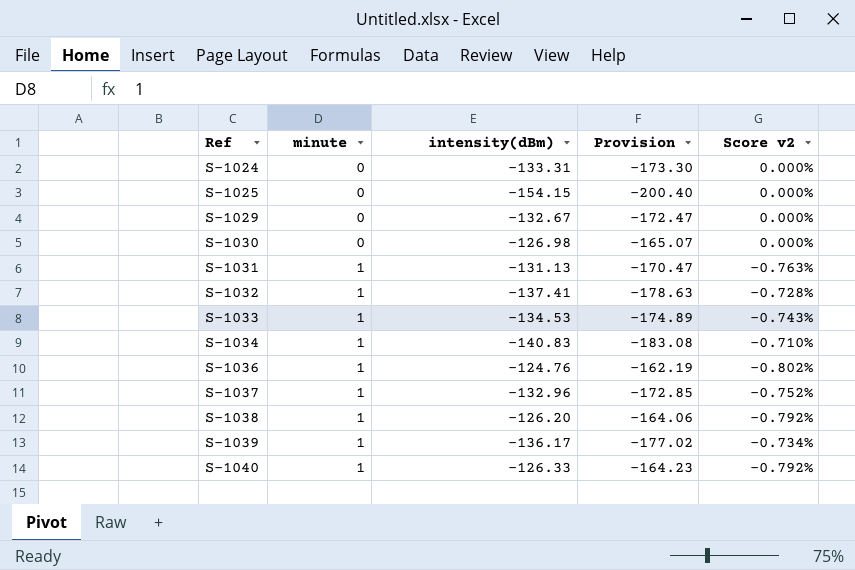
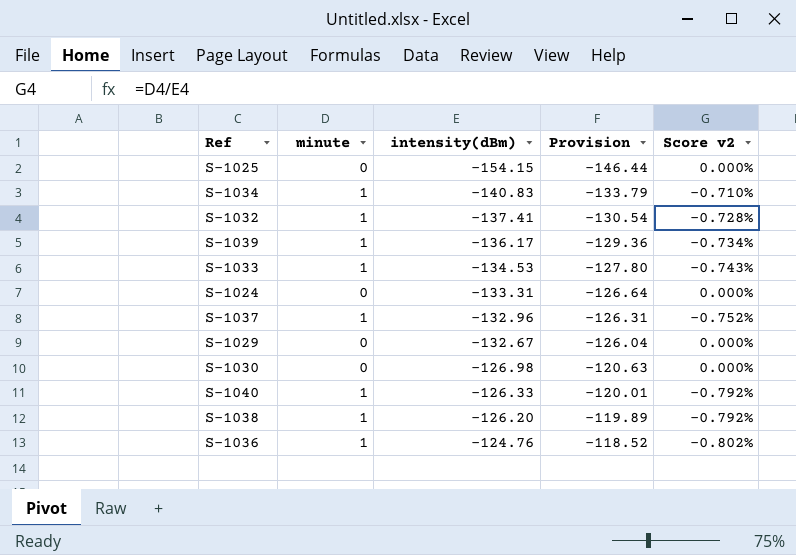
row order: Ref ascending -> intensity(dBm) ascending
column Provision | formula: [intensity(dBm)] * 1.3 -> [intensity(dBm)] * 0.95
row S-1031: 1 | -131.13 | -170.47 | -0.763% -> none

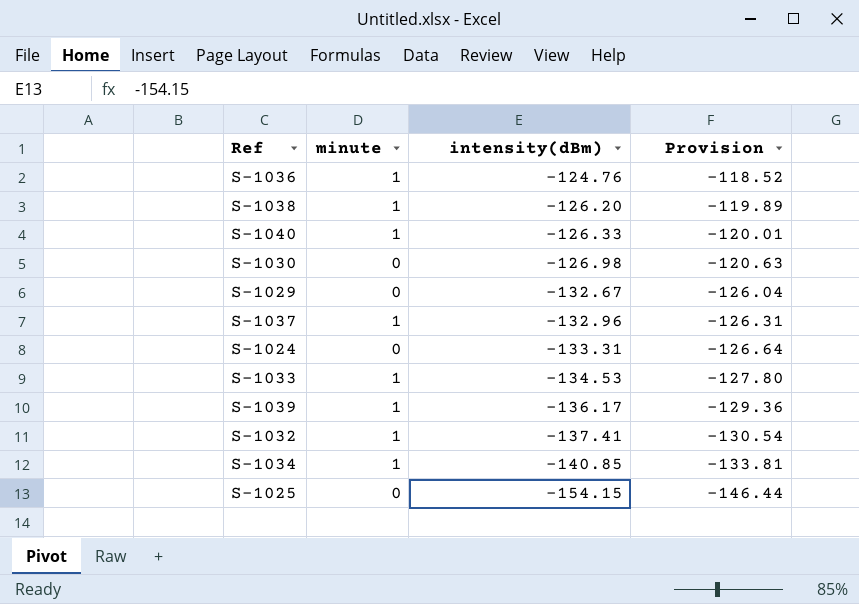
row order: intensity(dBm) ascending -> intensity(dBm) descending
column Score v2 | formula: [minute] / [intensity(dBm)] -> none
S-1034 | intensity(dBm): -140.83 -> -140.85
S-1034 | Provision: -133.79 -> -133.81

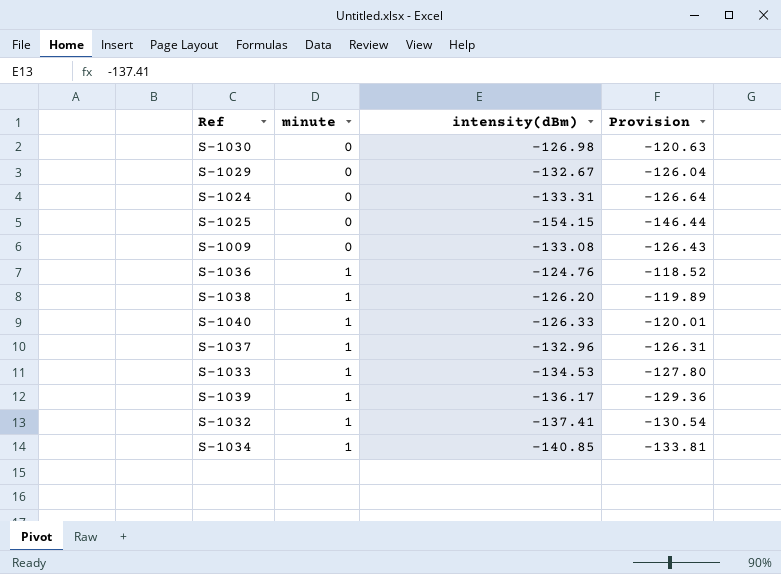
row order: intensity(dBm) descending -> minute ascending
row S-1009: none -> 0 | -133.08 | -126.43

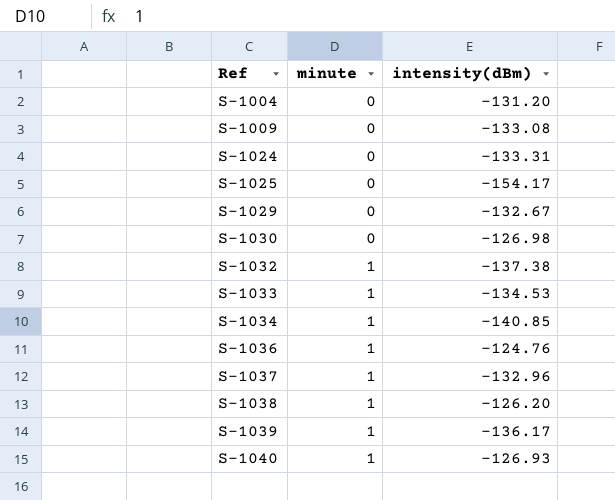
row order: minute ascending -> Ref ascending
column Provision | formula: [intensity(dBm)] * 0.95 -> none
row S-1004: none -> 0 | -131.20
S-1025 | intensity(dBm): -154.15 -> -154.17
S-1032 | intensity(dBm): -137.41 -> -137.38
S-1040 | intensity(dBm): -126.33 -> -126.93

